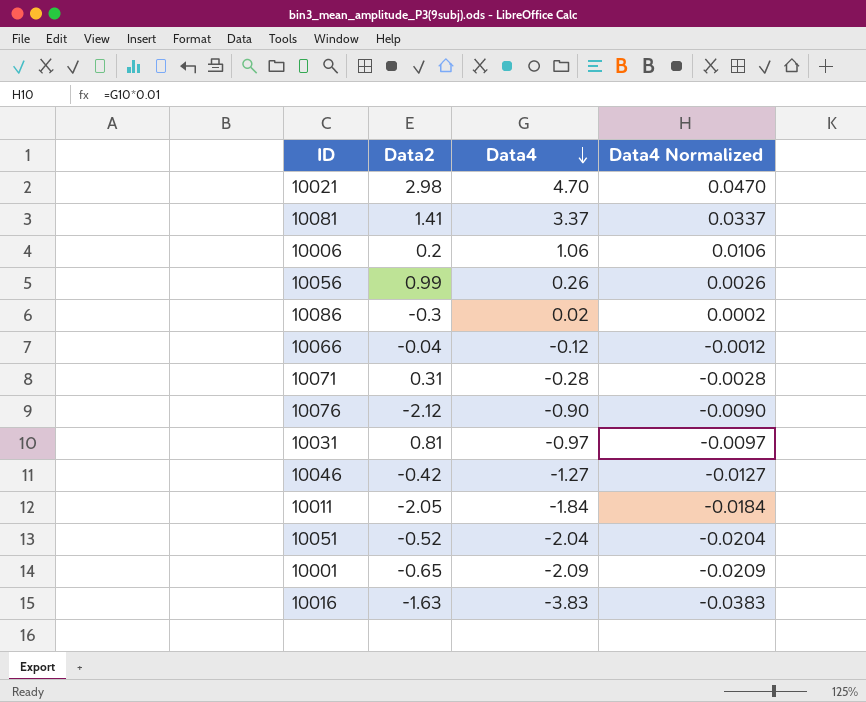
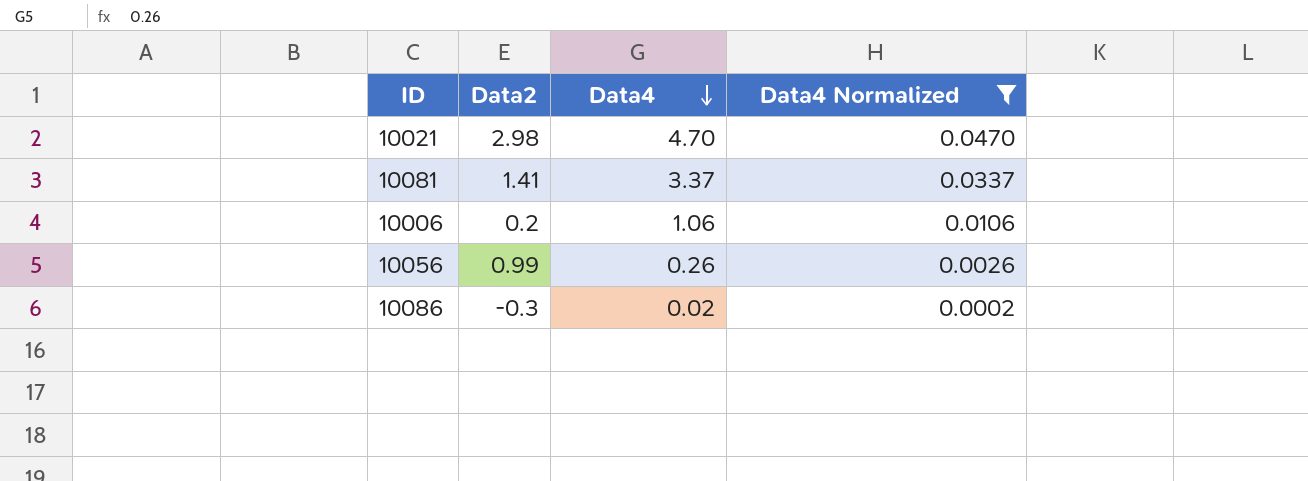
filter: none -> Data4 Normalized >= 0.0002

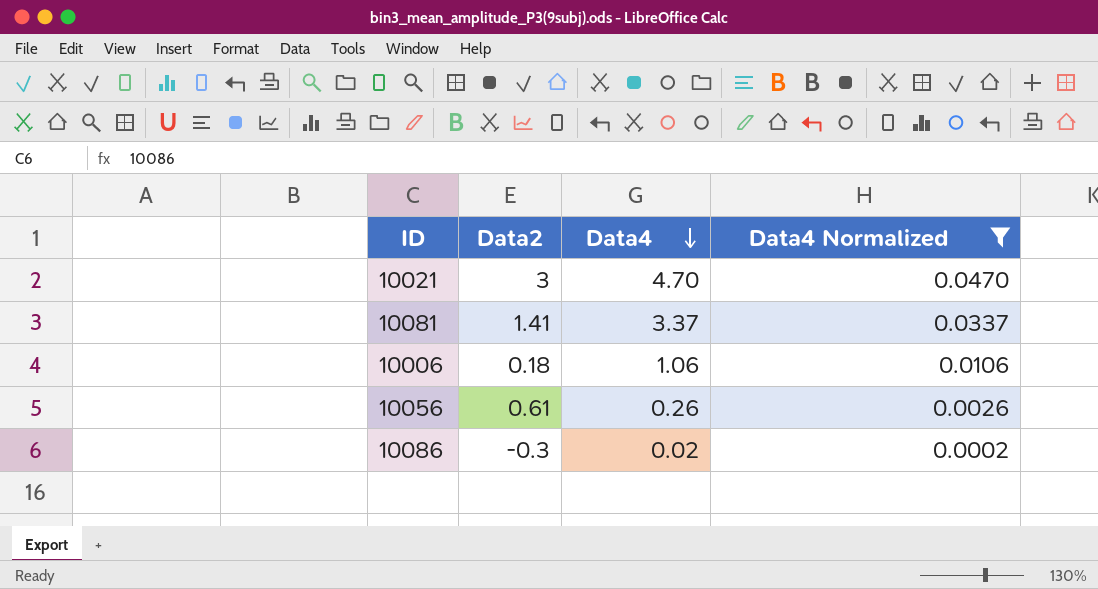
10021 | Data2: 2.98 -> 3
10006 | Data2: 0.2 -> 0.18
10056 | Data2: 0.99 -> 0.61

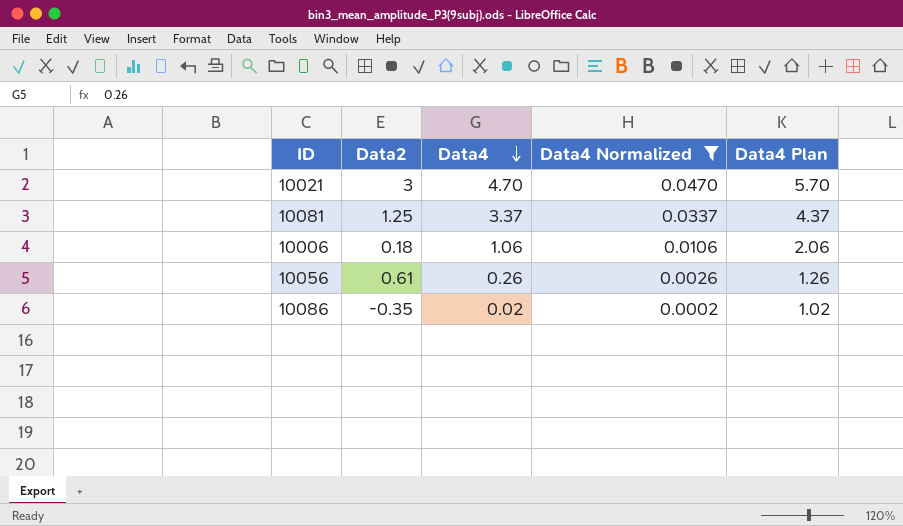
column Data4 Plan | formula: none -> [Data4] + 1
10081 | Data2: 1.41 -> 1.25
10086 | Data2: -0.3 -> -0.35

